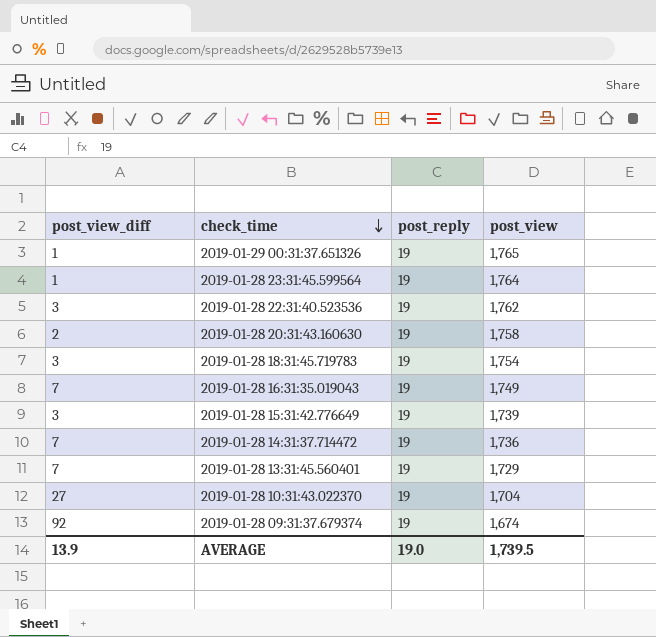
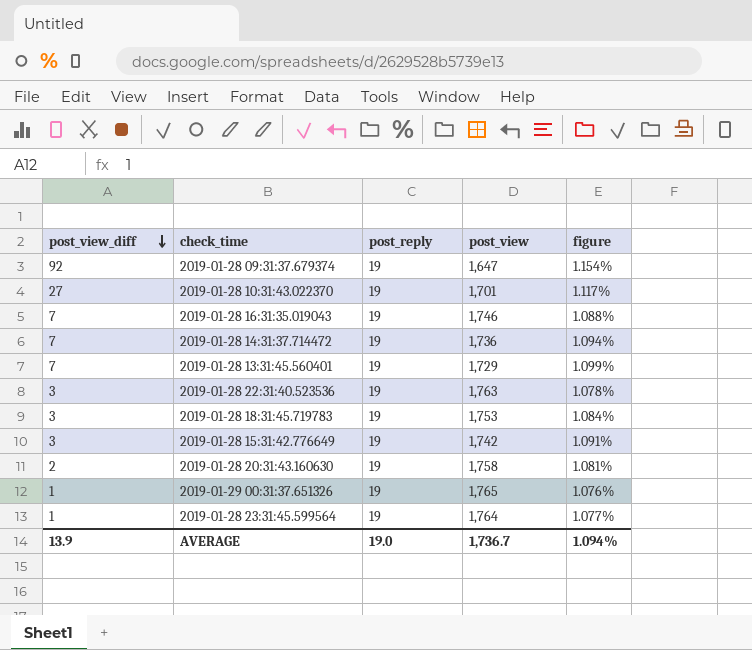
row order: check_time descending -> post_view_diff descending
column figure | formula: none -> [post_reply] / [post_view]
2019-01-28 09:31:37.679374 | post_view: 1,674 -> 1,647
2019-01-28 10:31:43.022370 | post_view: 1,704 -> 1,701
2019-01-28 16:31:35.019043 | post_view: 1,749 -> 1,746
2019-01-28 22:31:40.523536 | post_view: 1,762 -> 1,763
2019-01-28 18:31:45.719783 | post_view: 1,754 -> 1,753
2019-01-28 15:31:42.776649 | post_view: 1,739 -> 1,742
AVERAGE | post_view: 1,739.5 -> 1,736.7

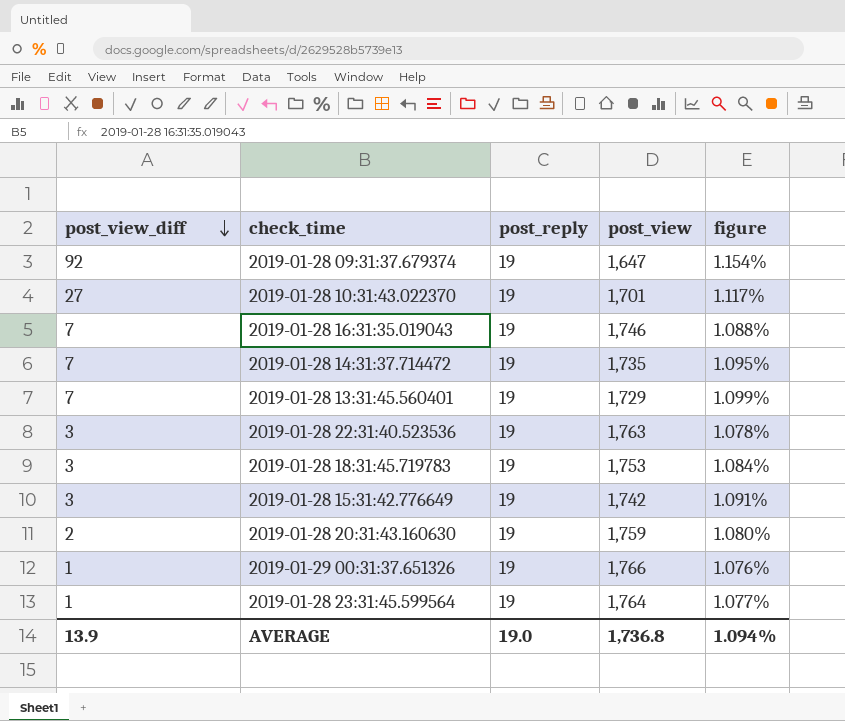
2019-01-28 14:31:37.714472 | post_view: 1,736 -> 1,735
2019-01-28 14:31:37.714472 | figure: 1.094% -> 1.095%
2019-01-28 20:31:43.160630 | post_view: 1,758 -> 1,759
2019-01-28 20:31:43.160630 | figure: 1.081% -> 1.080%
2019-01-29 00:31:37.651326 | post_view: 1,765 -> 1,766
AVERAGE | post_view: 1,736.7 -> 1,736.8

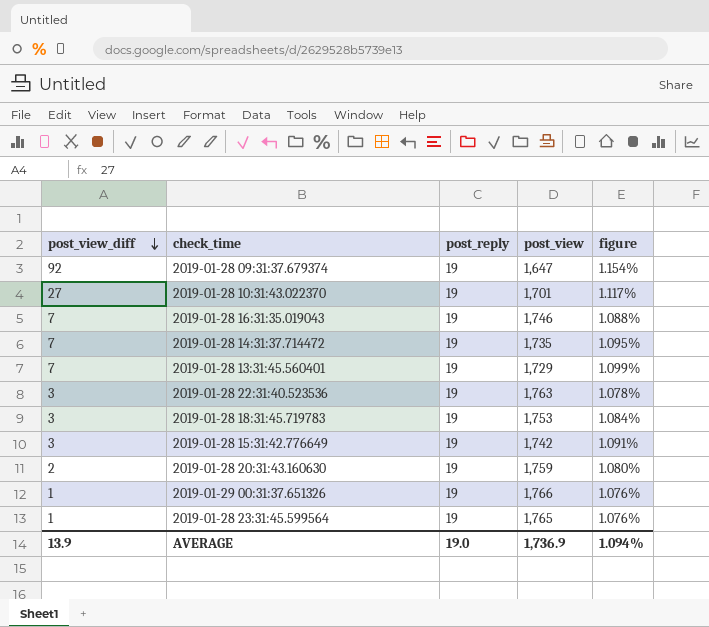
2019-01-28 23:31:45.599564 | post_view: 1,764 -> 1,765
2019-01-28 23:31:45.599564 | figure: 1.077% -> 1.076%
AVERAGE | post_view: 1,736.8 -> 1,736.9

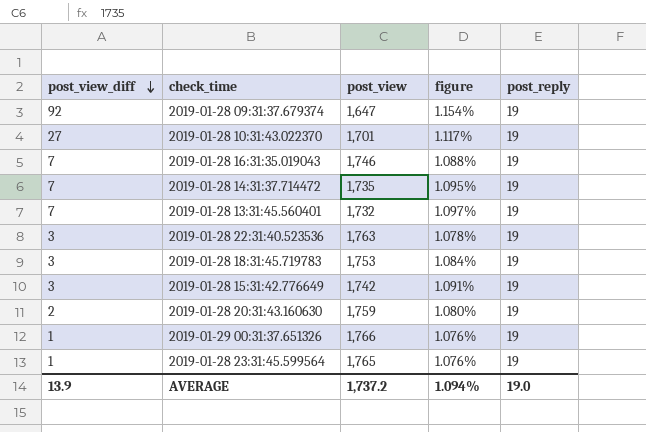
column post_reply | position: 3 -> 5
2019-01-28 13:31:45.560401 | post_view: 1,729 -> 1,732
2019-01-28 13:31:45.560401 | figure: 1.099% -> 1.097%
AVERAGE | post_view: 1,736.9 -> 1,737.2

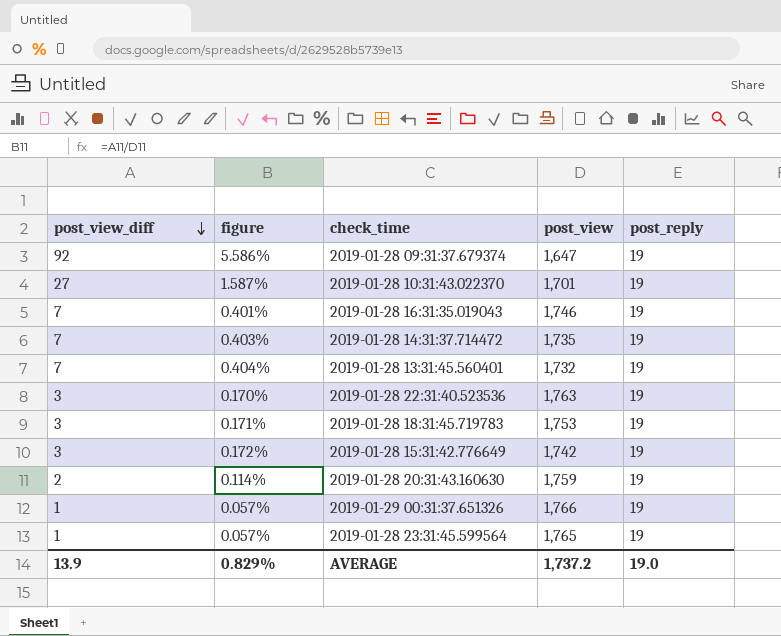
column figure | formula: [post_reply] / [post_view] -> [post_view_diff] / [post_view]
column figure | position: 4 -> 2
AVERAGE | figure: 1.094% -> 0.829%

